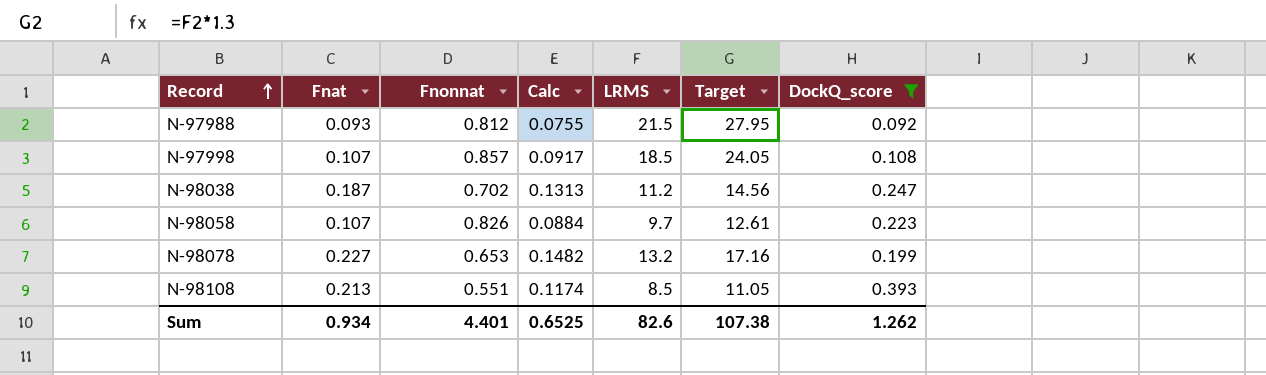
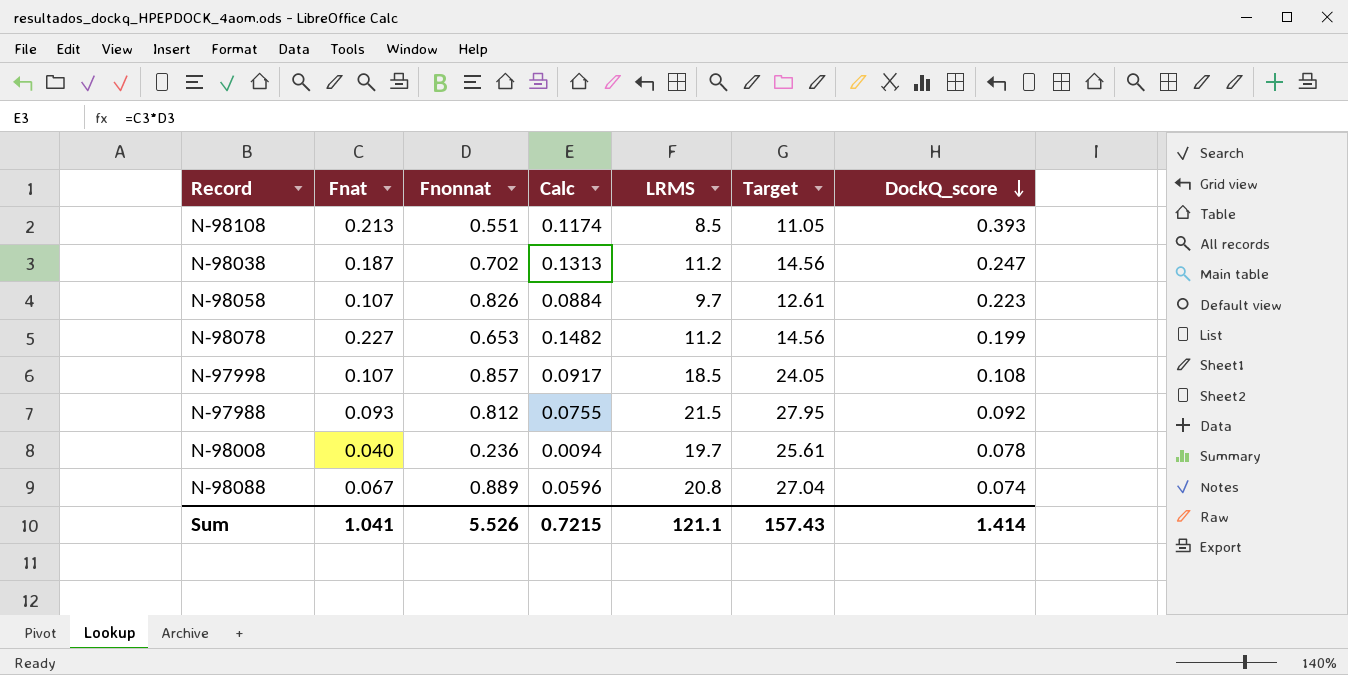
filter: DockQ_score >= 0.092 -> none
row order: Record ascending -> DockQ_score descending
N-98078 | LRMS: 13.2 -> 11.2
N-98078 | Target: 17.16 -> 14.56
Sum | Fnat: 0.934 -> 1.041
Sum | Fnonnat: 4.401 -> 5.526
Sum | Calc: 0.6525 -> 0.7215
Sum | LRMS: 82.6 -> 121.1
Sum | Target: 107.38 -> 157.43
Sum | DockQ_score: 1.262 -> 1.414

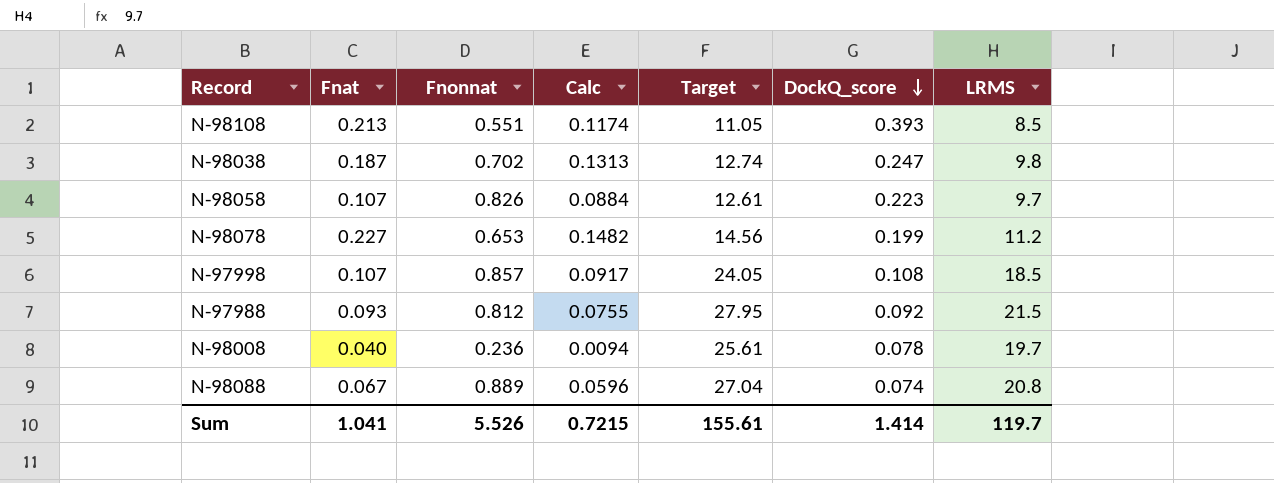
column LRMS | position: 5 -> 7
N-98038 | Target: 14.56 -> 12.74
N-98038 | LRMS: 11.2 -> 9.8
Sum | Target: 157.43 -> 155.61
Sum | LRMS: 121.1 -> 119.7

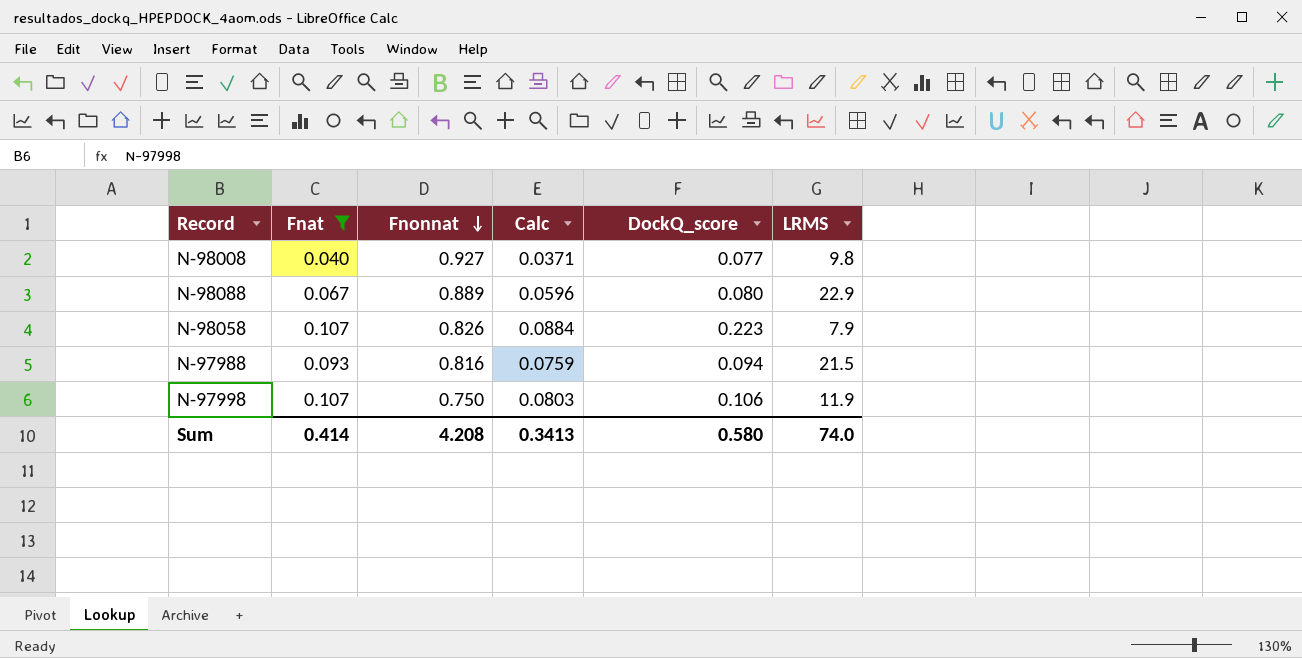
filter: none -> Fnat <= 0.107
row order: DockQ_score descending -> Fnonnat descending
column Target | formula: [LRMS] * 1.3 -> none
N-98008 | Fnonnat: 0.236 -> 0.927
N-98008 | Calc: 0.0094 -> 0.0371
N-98008 | DockQ_score: 0.078 -> 0.077
N-98008 | LRMS: 19.7 -> 9.8
N-98088 | DockQ_score: 0.074 -> 0.080
N-98088 | LRMS: 20.8 -> 22.9
N-98058 | LRMS: 9.7 -> 7.9
N-97988 | Fnonnat: 0.812 -> 0.816
N-97988 | Calc: 0.0755 -> 0.0759
N-97988 | DockQ_score: 0.092 -> 0.094
N-97998 | Fnonnat: 0.857 -> 0.750
N-97998 | Calc: 0.0917 -> 0.0803
N-97998 | DockQ_score: 0.108 -> 0.106
N-97998 | LRMS: 18.5 -> 11.9
Sum | Fnat: 1.041 -> 0.414
Sum | Fnonnat: 5.526 -> 4.208
Sum | Calc: 0.7215 -> 0.3413
Sum | DockQ_score: 1.414 -> 0.580
Sum | LRMS: 119.7 -> 74.0

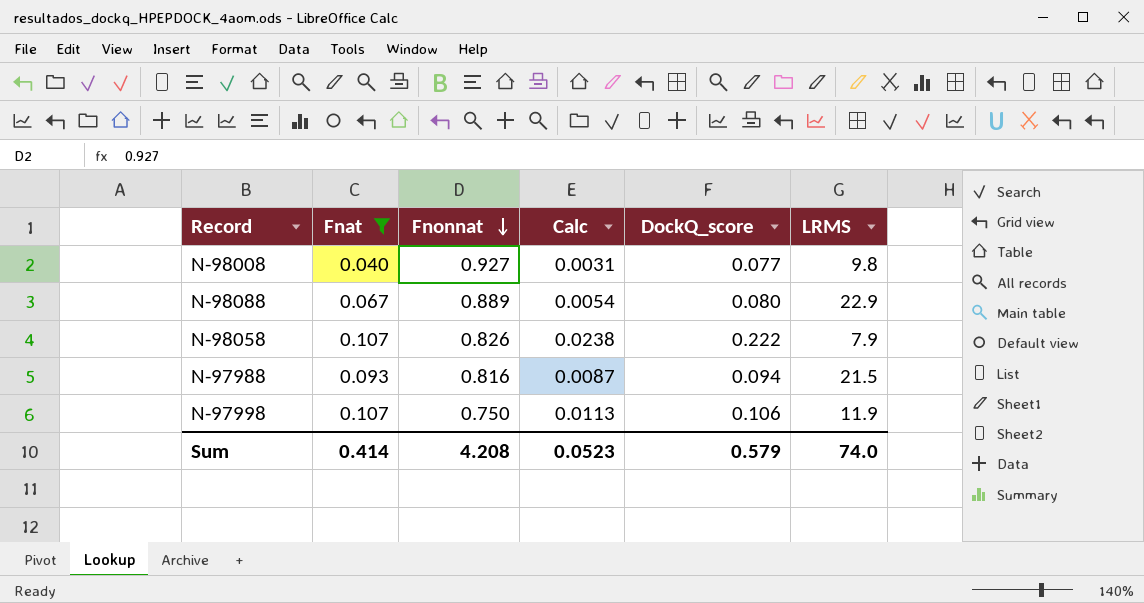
column Calc | formula: [Fnat] * [Fnonnat] -> [Fnat] * [DockQ_score]
N-98058 | DockQ_score: 0.223 -> 0.222
Sum | Calc: 0.3413 -> 0.0523
Sum | DockQ_score: 0.580 -> 0.579

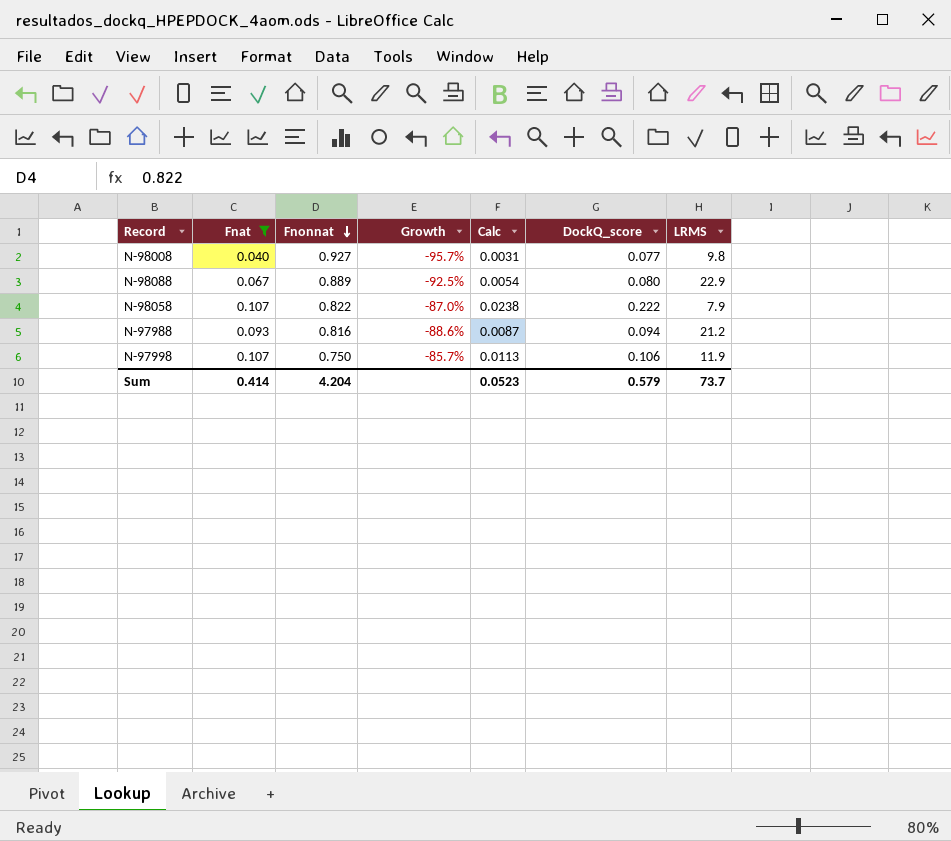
column Growth | formula: none -> ([Fnat] - [Fnonnat]) / [Fnonnat]
N-98058 | Fnonnat: 0.826 -> 0.822
N-97988 | LRMS: 21.5 -> 21.2
Sum | Fnonnat: 4.208 -> 4.204
Sum | LRMS: 74.0 -> 73.7

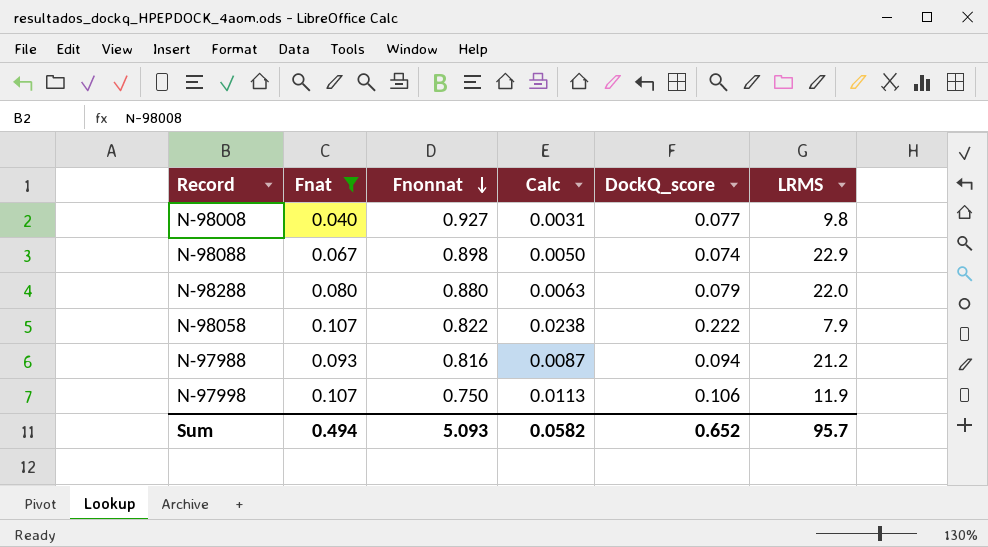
column Growth | formula: ([Fnat] - [Fnonnat]) / [Fnonnat] -> none
N-98088 | Fnonnat: 0.889 -> 0.898
N-98088 | Calc: 0.0054 -> 0.0050
N-98088 | DockQ_score: 0.080 -> 0.074
row N-98288: none -> 0.080 | 0.880 | 0.0063 | 0.079 | 22.0
Sum | Fnat: 0.414 -> 0.494
Sum | Fnonnat: 4.204 -> 5.093
Sum | Calc: 0.0523 -> 0.0582
Sum | DockQ_score: 0.579 -> 0.652
Sum | LRMS: 73.7 -> 95.7

